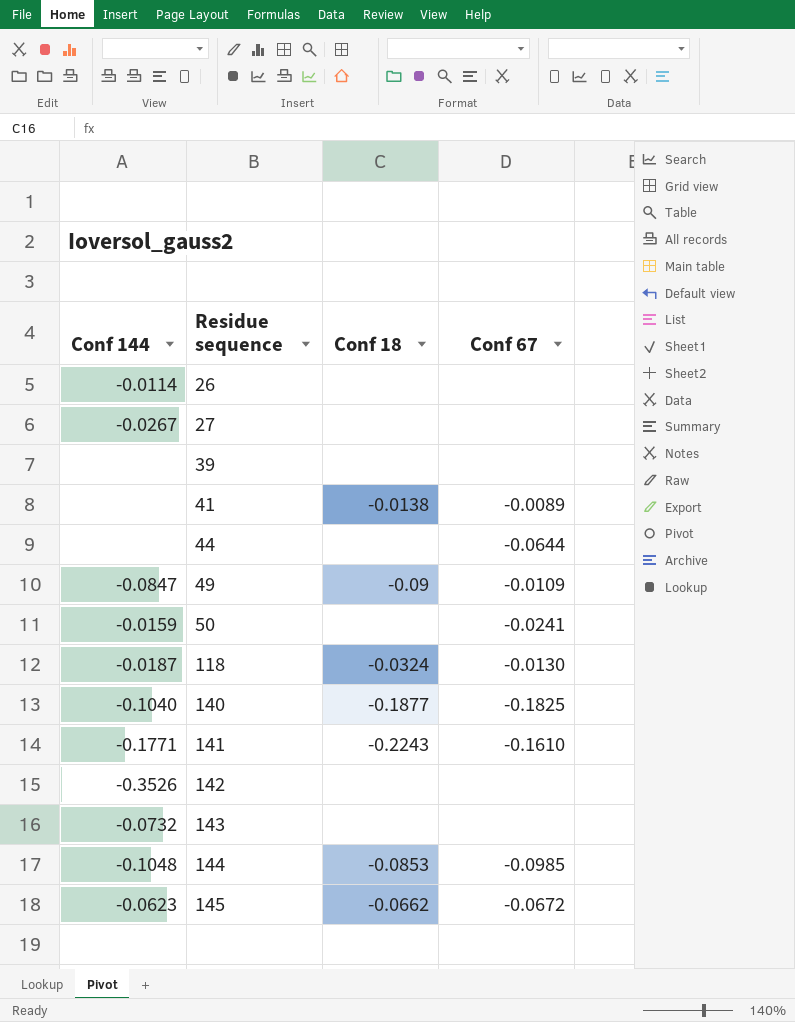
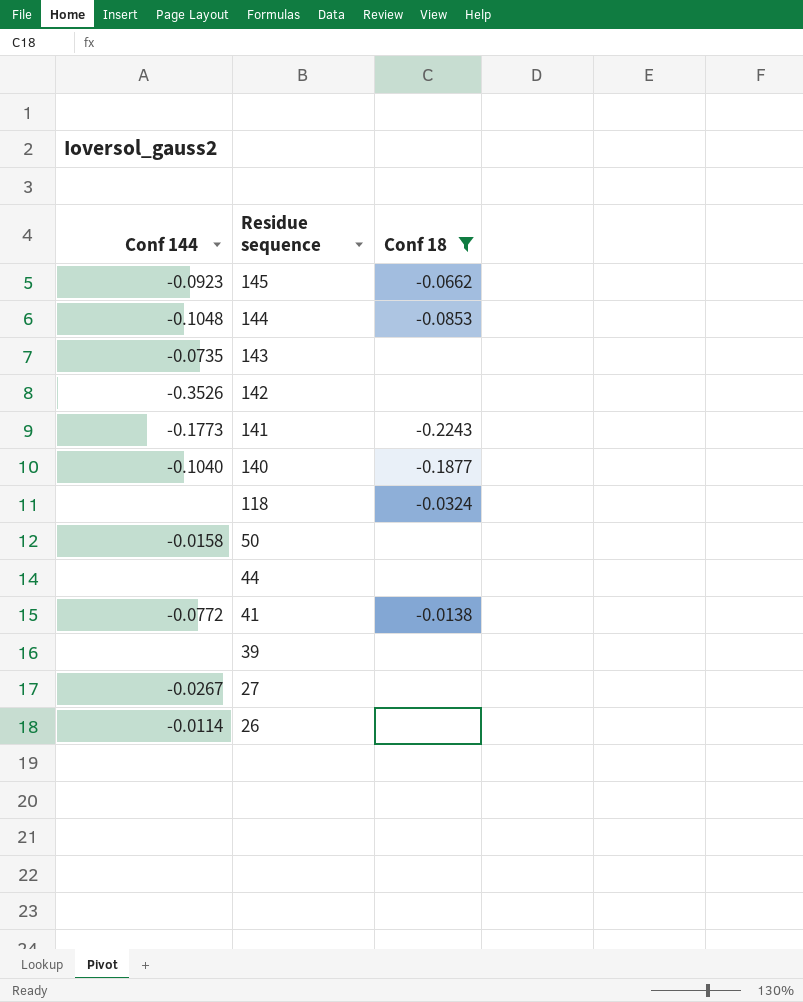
filter: none -> Conf 18 != -0.09
row order: Residue sequence ascending -> Residue sequence descending
column Conf 67 | position: 4 -> none
145 | Conf 144: -0.0623 -> -0.0923
143 | Conf 144: -0.0732 -> -0.0735
141 | Conf 144: -0.1771 -> -0.1773
118 | Conf 144: -0.0187 -> none
50 | Conf 144: -0.0159 -> -0.0158
41 | Conf 144: none -> -0.0772

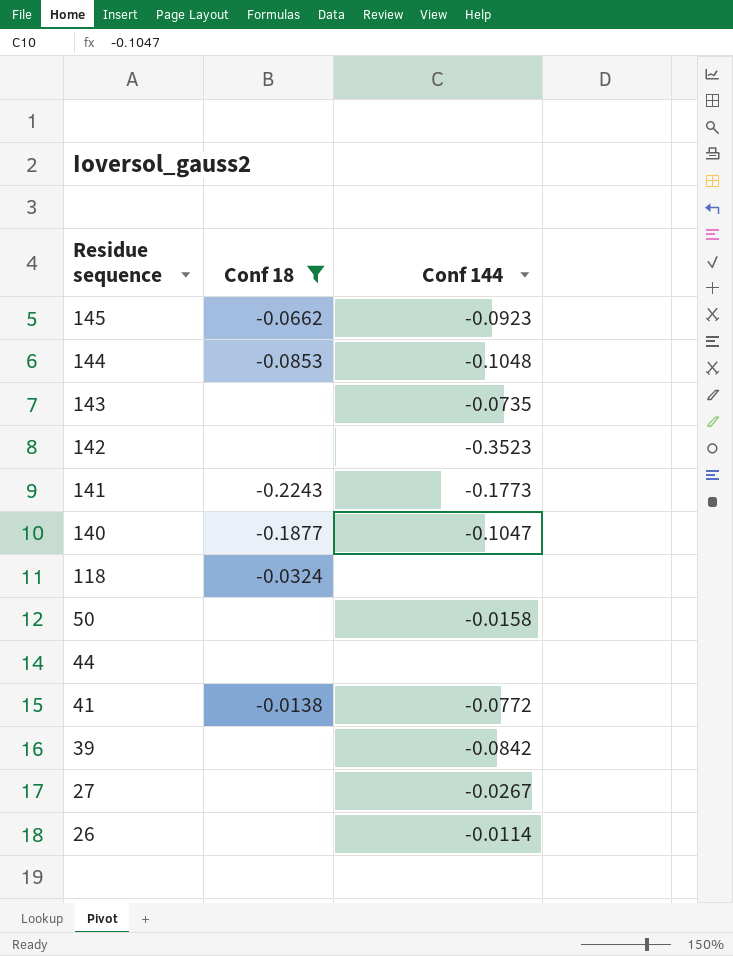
column Conf 144 | position: 1 -> 3
142 | Conf 144: -0.3526 -> -0.3523
140 | Conf 144: -0.1040 -> -0.1047
39 | Conf 144: none -> -0.0842

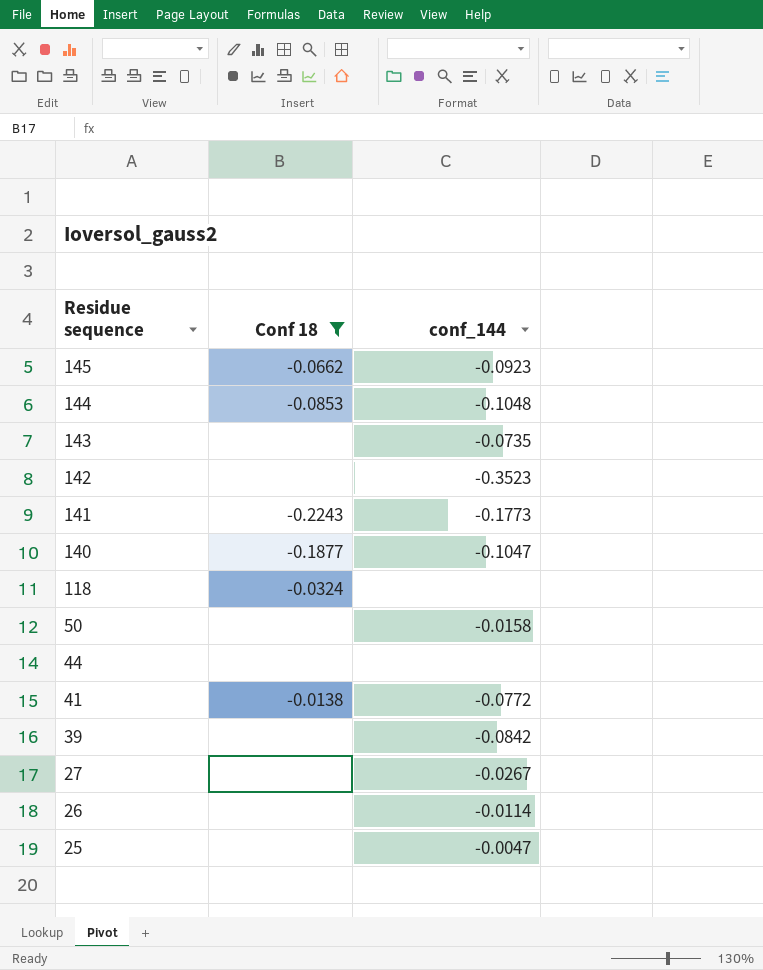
column name: Conf 144 -> conf_144
row 25: none -> none | -0.0047

